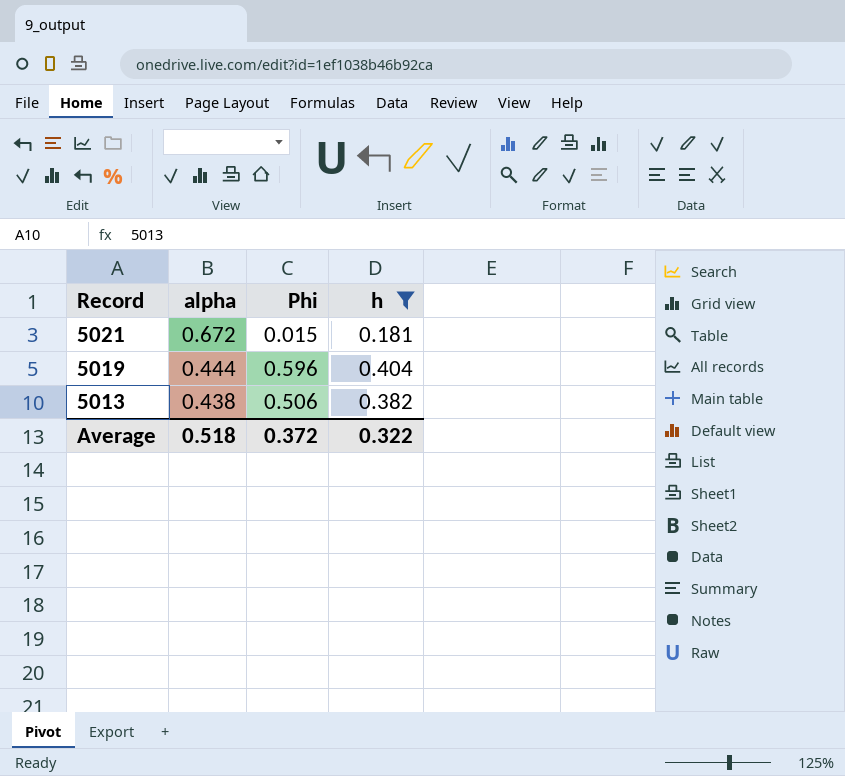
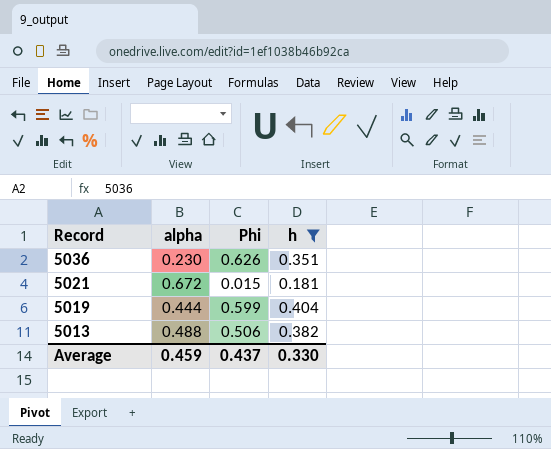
row 5036: none -> 0.230 | 0.626 | 0.351
5019 | Phi: 0.596 -> 0.599
5013 | alpha: 0.438 -> 0.488
Average | alpha: 0.518 -> 0.459
Average | Phi: 0.372 -> 0.437
Average | h: 0.322 -> 0.330

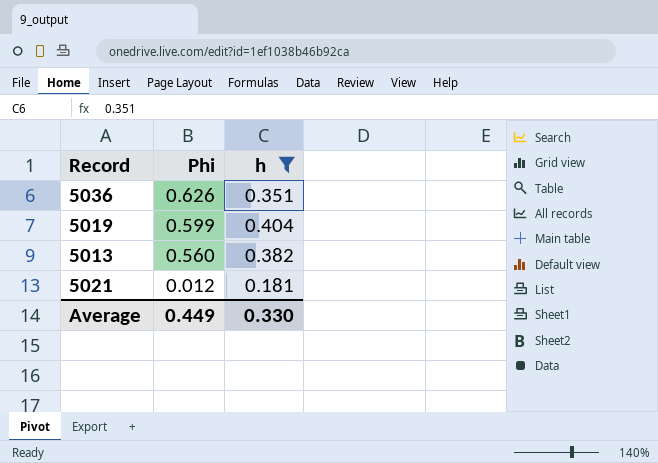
row order: Record descending -> Phi descending
column alpha | position: 2 -> none
5013 | Phi: 0.506 -> 0.560
5021 | Phi: 0.015 -> 0.012
Average | Phi: 0.437 -> 0.449

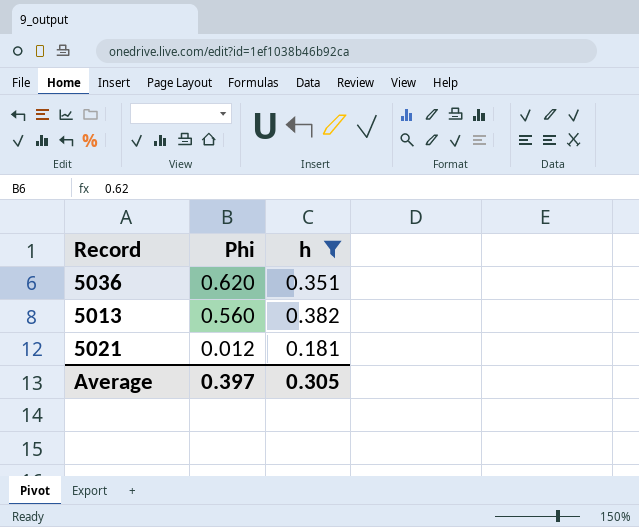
row 5019: 0.599 | 0.404 -> none
5036 | Phi: 0.626 -> 0.620
Average | Phi: 0.449 -> 0.397
Average | h: 0.330 -> 0.305

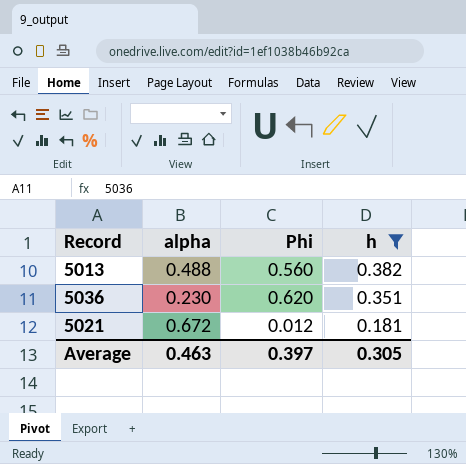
row order: Phi descending -> h descending
column alpha | position: none -> 2

